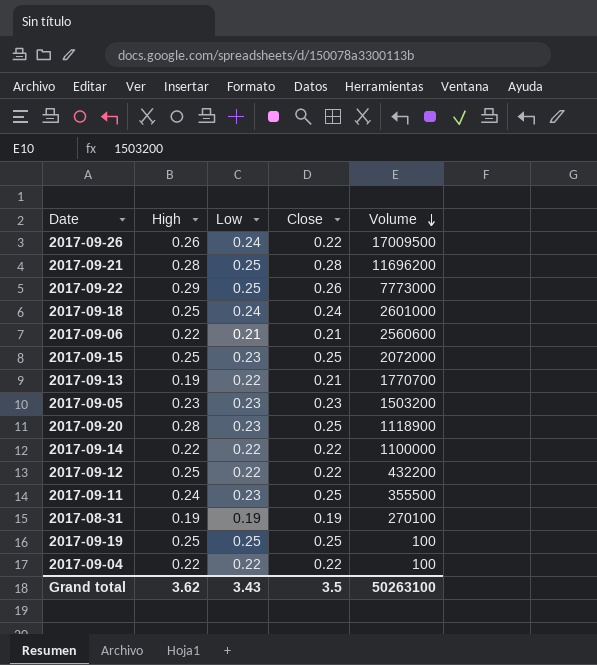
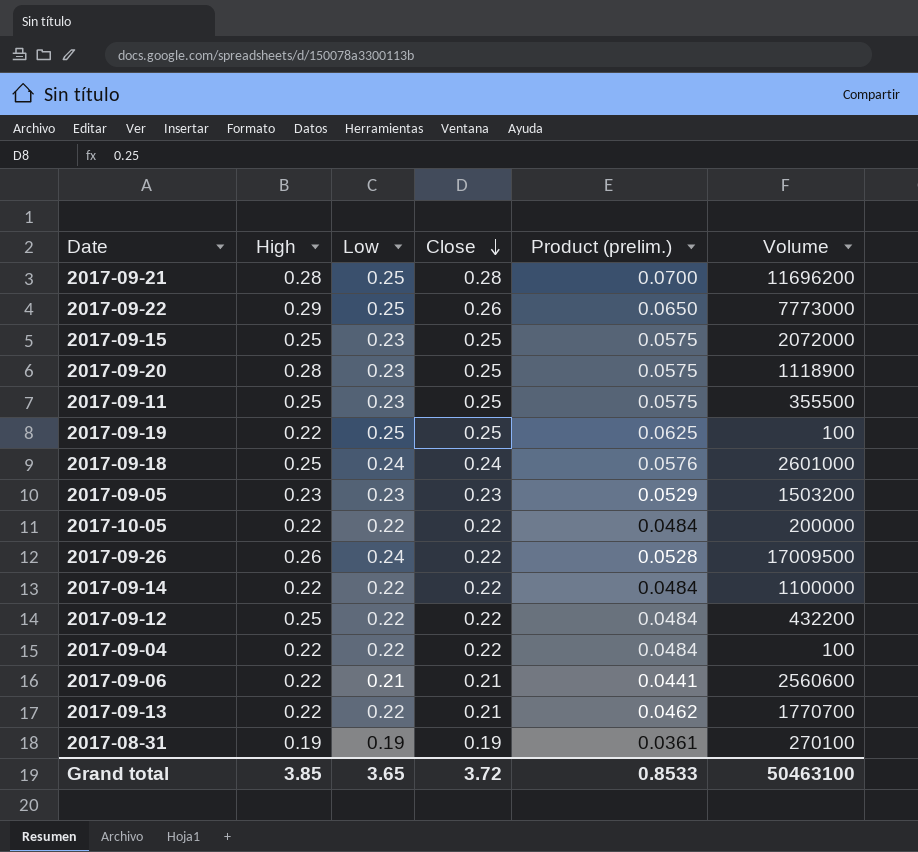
row order: Volume descending -> Close descending
column Product (prelim.) | formula: none -> [Low] * [Close]
2017-09-11 | High: 0.24 -> 0.25
2017-09-19 | High: 0.25 -> 0.22
row 2017-10-05: none -> 0.22 | 0.22 | 0.22 | 0.0484 | 200000
2017-09-13 | High: 0.19 -> 0.22
Grand total | High: 3.62 -> 3.85
Grand total | Low: 3.43 -> 3.65
Grand total | Close: 3.5 -> 3.72
Grand total | Volume: 50263100 -> 50463100

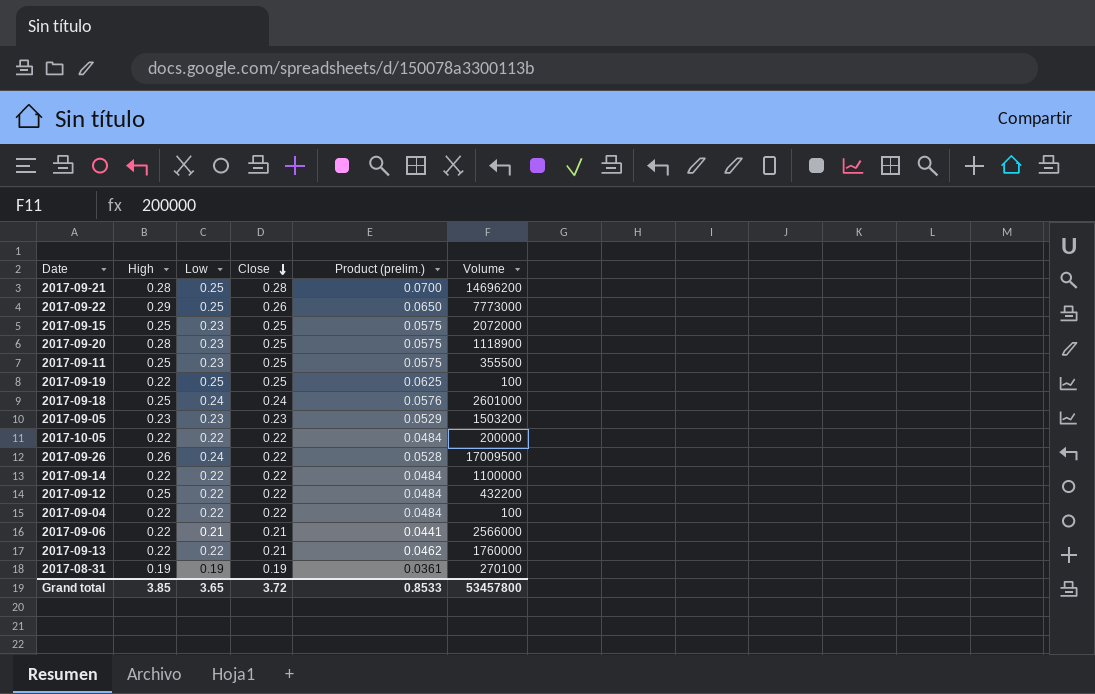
2017-09-21 | Volume: 11696200 -> 14696200
2017-09-06 | Volume: 2560600 -> 2566000
2017-09-13 | Volume: 1770700 -> 1760000
Grand total | Volume: 50463100 -> 53457800

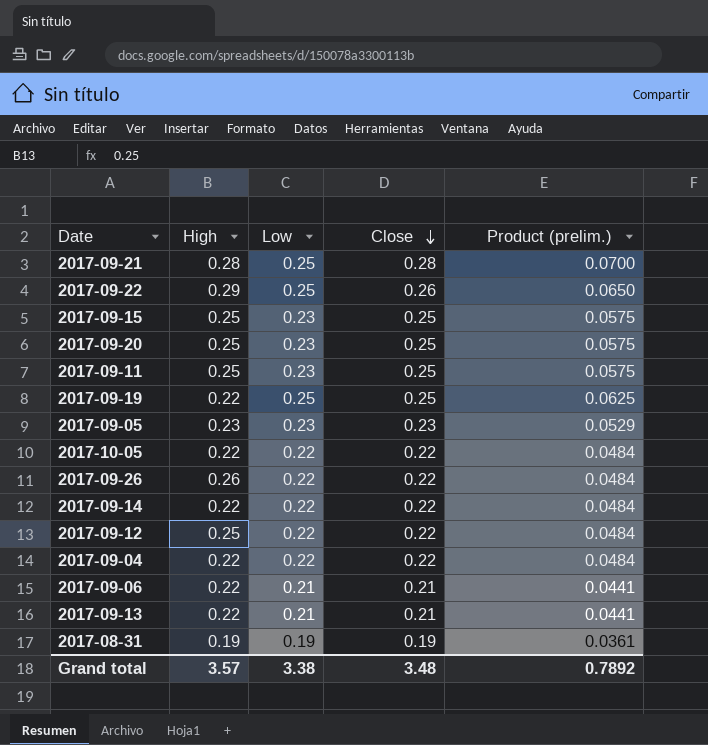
column Volume | position: 6 -> none
row 2017-09-18: 0.25 | 0.24 | 0.24 | 0.0576 | 2601000 -> none
2017-09-20 | High: 0.28 -> 0.25
2017-09-26 | Low: 0.24 -> 0.22
2017-09-26 | Product (prelim.): 0.0528 -> 0.0484
2017-09-13 | Low: 0.22 -> 0.21
2017-09-13 | Product (prelim.): 0.0462 -> 0.0441
Grand total | High: 3.85 -> 3.57
Grand total | Low: 3.65 -> 3.38
Grand total | Close: 3.72 -> 3.48
Grand total | Product (prelim.): 0.8533 -> 0.7892

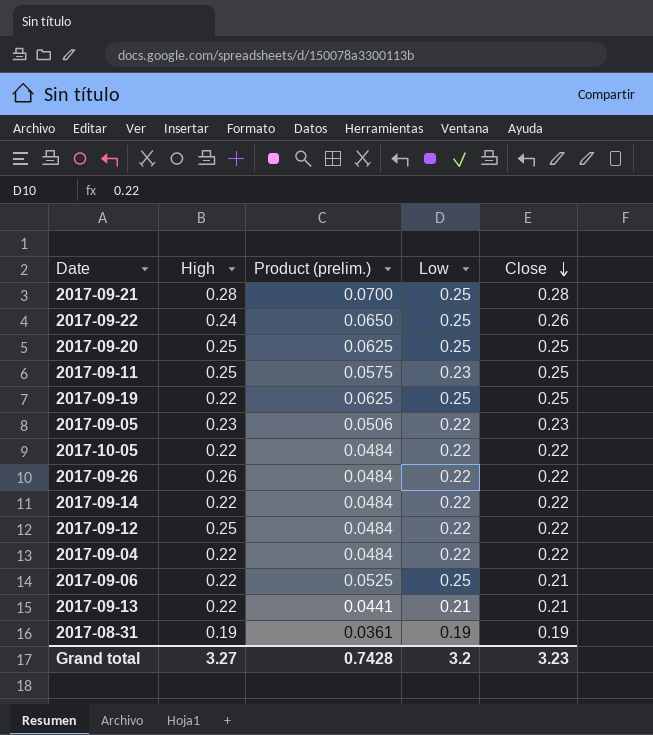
column Product (prelim.) | position: 5 -> 3
row 2017-09-15: 0.25 | 0.23 | 0.25 | 0.0575 -> none
2017-09-22 | High: 0.29 -> 0.24
2017-09-20 | Product (prelim.): 0.0575 -> 0.0625
2017-09-20 | Low: 0.23 -> 0.25
2017-09-05 | Product (prelim.): 0.0529 -> 0.0506
2017-09-05 | Low: 0.23 -> 0.22
2017-09-06 | Product (prelim.): 0.0441 -> 0.0525
2017-09-06 | Low: 0.21 -> 0.25
Grand total | High: 3.57 -> 3.27
Grand total | Product (prelim.): 0.7892 -> 0.7428
Grand total | Low: 3.38 -> 3.2
Grand total | Close: 3.48 -> 3.23

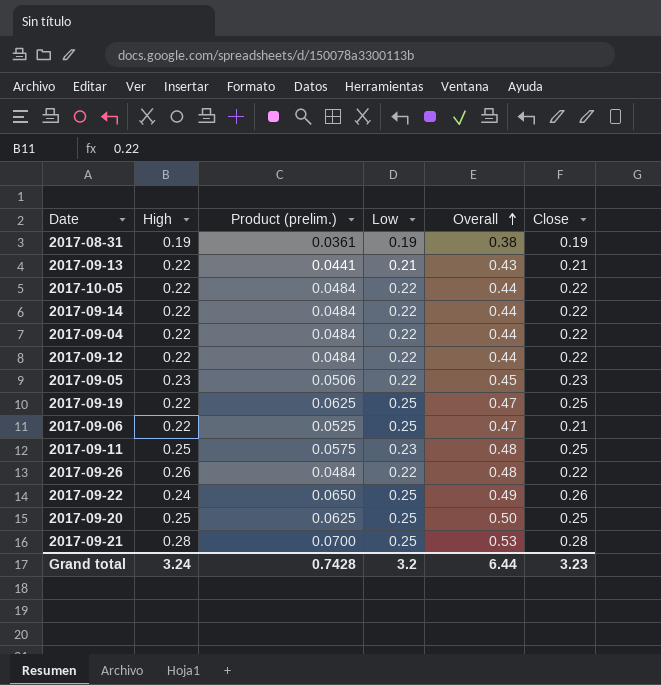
row order: Close descending -> Overall ascending
column Overall | formula: none -> [High] + [Low]
2017-09-12 | High: 0.25 -> 0.22
Grand total | High: 3.27 -> 3.24

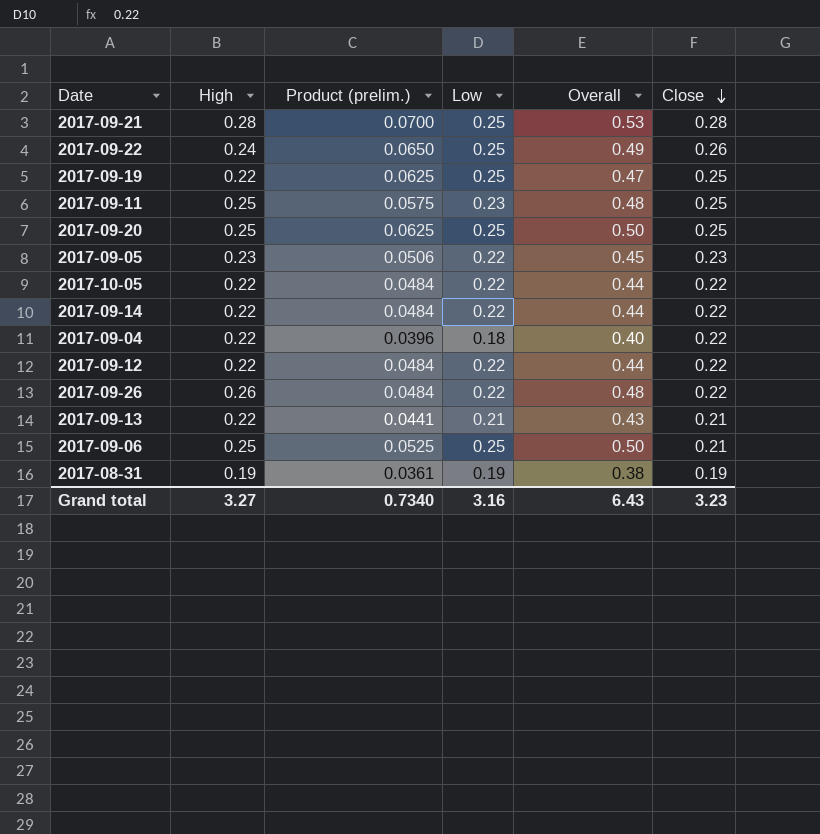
row order: Overall ascending -> Close descending
2017-09-04 | Product (prelim.): 0.0484 -> 0.0396
2017-09-04 | Low: 0.22 -> 0.18
2017-09-04 | Overall: 0.44 -> 0.40
2017-09-06 | High: 0.22 -> 0.25
2017-09-06 | Overall: 0.47 -> 0.50
Grand total | High: 3.24 -> 3.27
Grand total | Product (prelim.): 0.7428 -> 0.7340
Grand total | Low: 3.2 -> 3.16
Grand total | Overall: 6.44 -> 6.43

